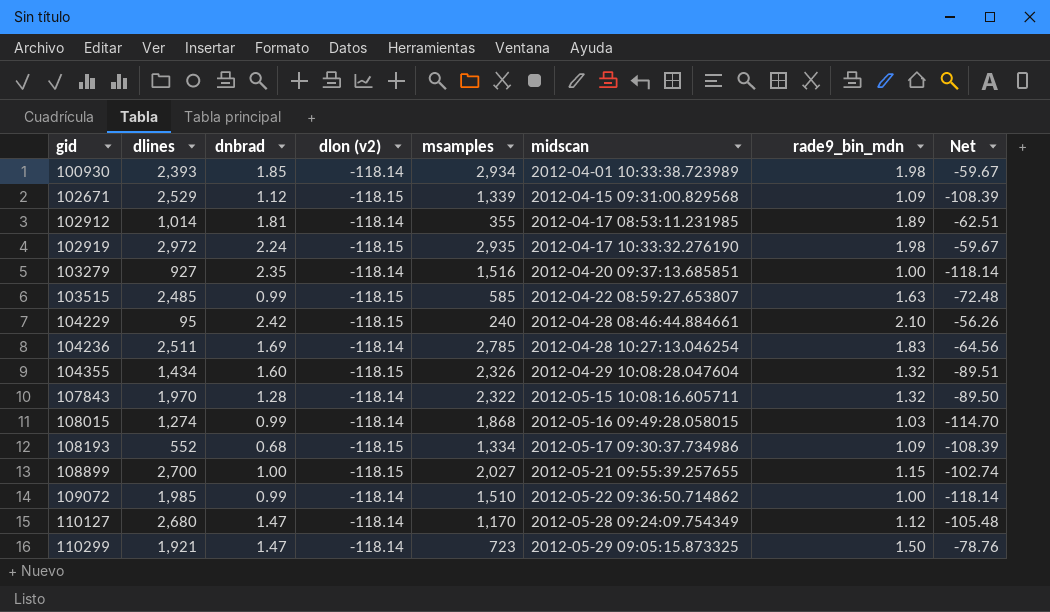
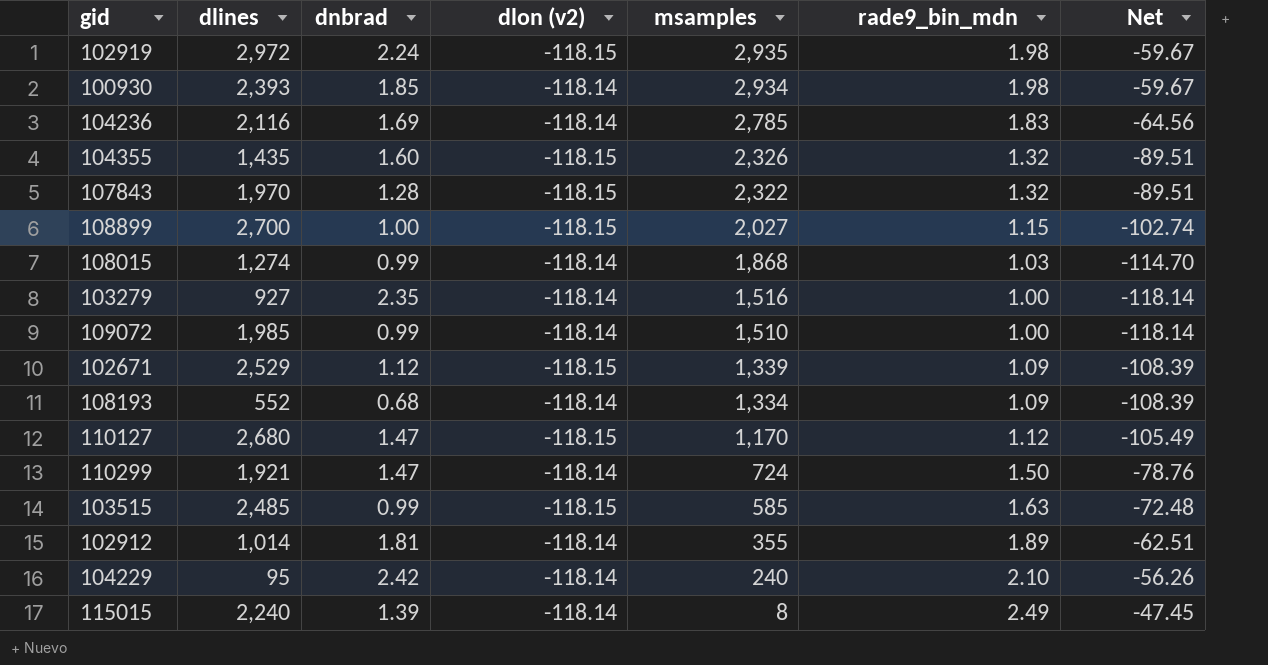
row order: gid ascending -> msamples descending
column midscan | position: 6 -> none
104236 | dlines: 2,511 -> 2,116
104355 | dlines: 1,434 -> 1,435
107843 | dlon (v2): -118.14 -> -118.15
107843 | Net: -89.50 -> -89.51
108193 | dlon (v2): -118.15 -> -118.14
110127 | dlon (v2): -118.14 -> -118.15
110127 | Net: -105.48 -> -105.49
110299 | msamples: 723 -> 724
104229 | dlon (v2): -118.15 -> -118.14
row 115015: none -> 2,240 | 1.39 | -118.14 | 8 | 2.49 | -47.45

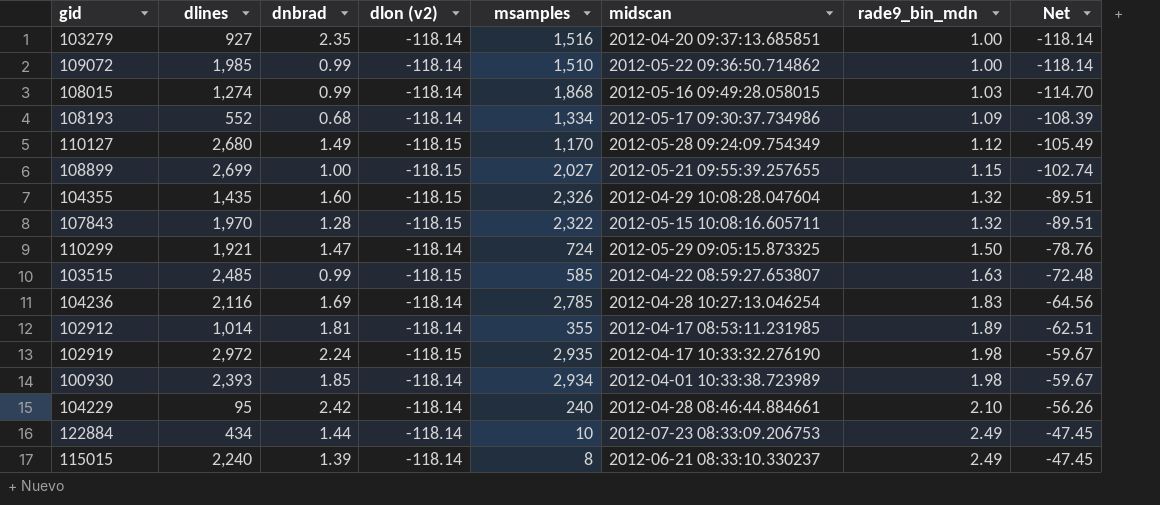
row order: msamples descending -> rade9_bin_mdn ascending
column midscan | position: none -> 6
row 102671: 2,529 | 1.12 | -118.15 | 1,339 | 1.09 | -108.39 -> none
110127 | dnbrad: 1.47 -> 1.49
108899 | dlines: 2,700 -> 2,699
row 122884: none -> 434 | 1.44 | -118.14 | 10 | 2012-07-23 08:33:09.206753 | 2.49 | -47.45

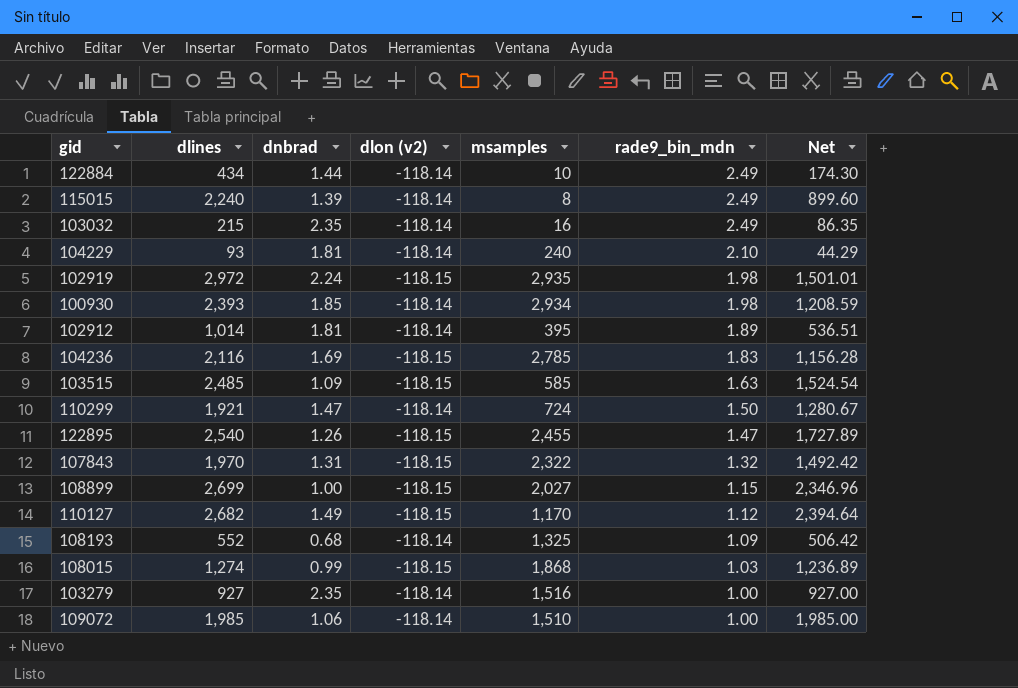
row order: rade9_bin_mdn ascending -> rade9_bin_mdn descending
column midscan | position: 6 -> none
column Net | formula: [dlon (v2)] / [rade9_bin_mdn] -> [dlines] / [rade9_bin_mdn]
row 104355: 1,435 | 1.60 | -118.15 | 2,326 | 2012-04-29 10:08:28.047604 | 1.32 | -89.51 -> none
row 103032: none -> 215 | 2.35 | -118.14 | 16 | 2.49 | 86.35
104229 | dlines: 95 -> 93
104229 | dnbrad: 2.42 -> 1.81
102912 | msamples: 355 -> 395
104236 | dlon (v2): -118.14 -> -118.15
103515 | dnbrad: 0.99 -> 1.09
row 122895: none -> 2,540 | 1.26 | -118.15 | 2,455 | 1.47 | 1,727.89
107843 | dnbrad: 1.28 -> 1.31
110127 | dlines: 2,680 -> 2,682
108193 | msamples: 1,334 -> 1,325
108015 | dlon (v2): -118.14 -> -118.15
109072 | dnbrad: 0.99 -> 1.06

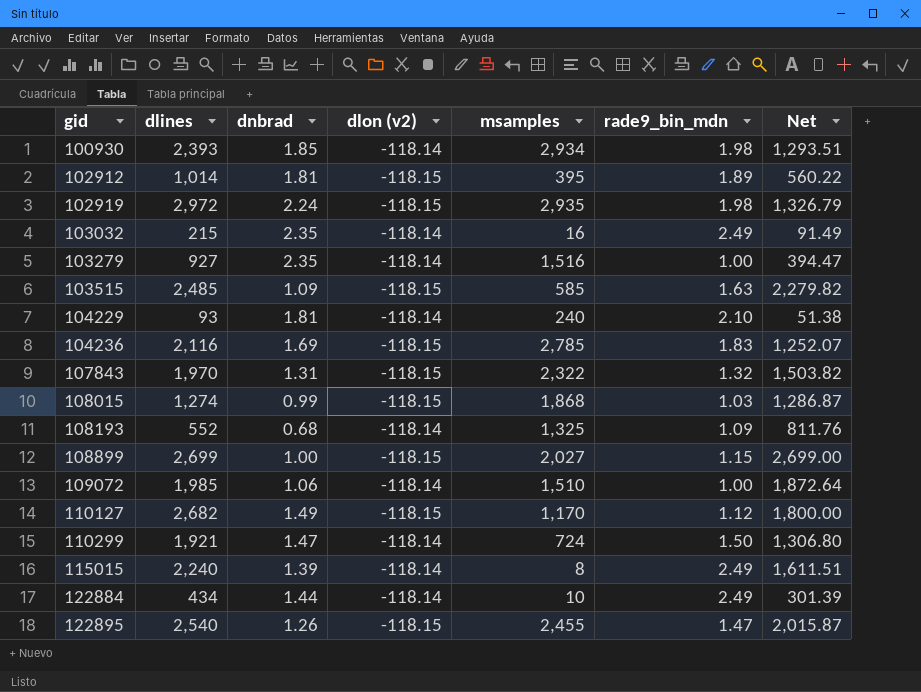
row order: rade9_bin_mdn descending -> gid ascending
column Net | formula: [dlines] / [rade9_bin_mdn] -> [dlines] / [dnbrad]
102912 | dlon (v2): -118.14 -> -118.15

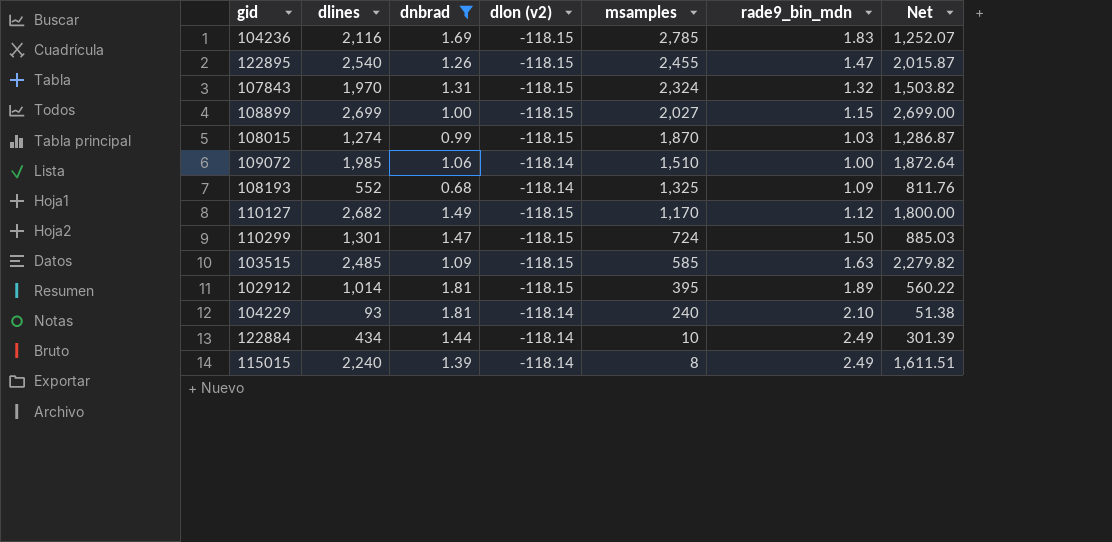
filter: none -> dnbrad <= 1.81
row order: gid ascending -> msamples descending
107843 | msamples: 2,322 -> 2,324
108015 | msamples: 1,868 -> 1,870
110299 | dlines: 1,921 -> 1,301
110299 | dlon (v2): -118.14 -> -118.15
110299 | Net: 1,306.80 -> 885.03

